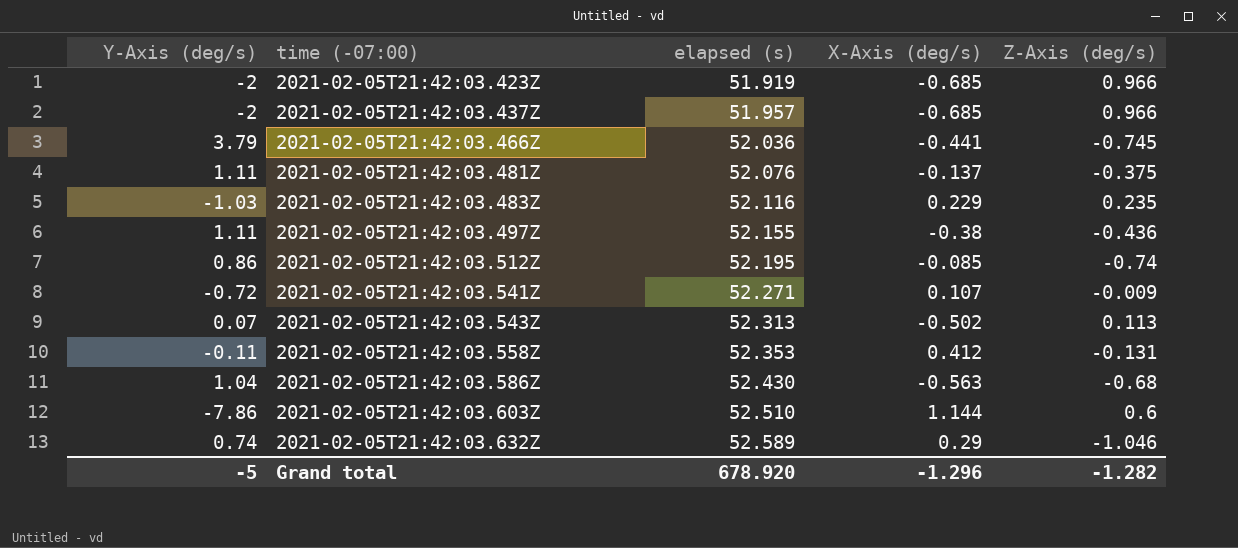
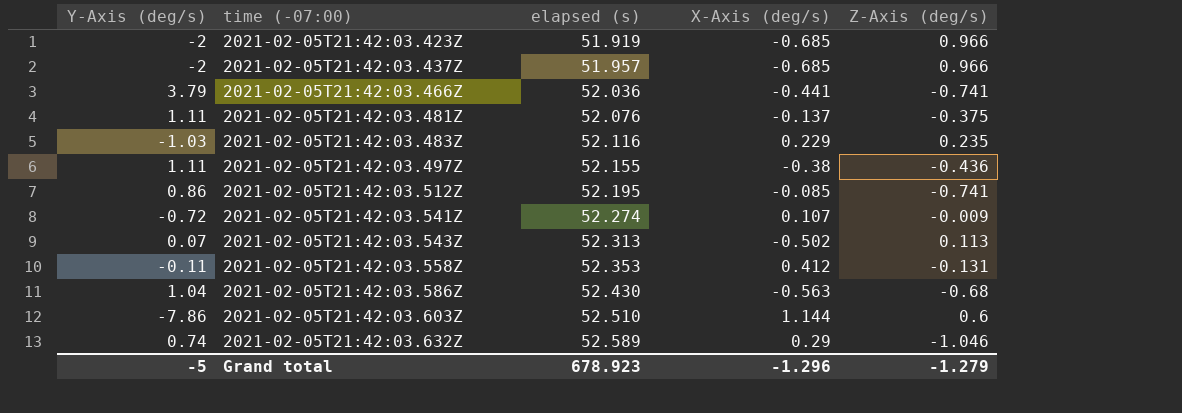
2021-02-05T21:42:03.466Z | Z-Axis (deg/s): -0.745 -> -0.741
2021-02-05T21:42:03.512Z | Z-Axis (deg/s): -0.74 -> -0.741
2021-02-05T21:42:03.541Z | elapsed (s): 52.271 -> 52.274
Grand total | elapsed (s): 678.920 -> 678.923
Grand total | Z-Axis (deg/s): -1.282 -> -1.279

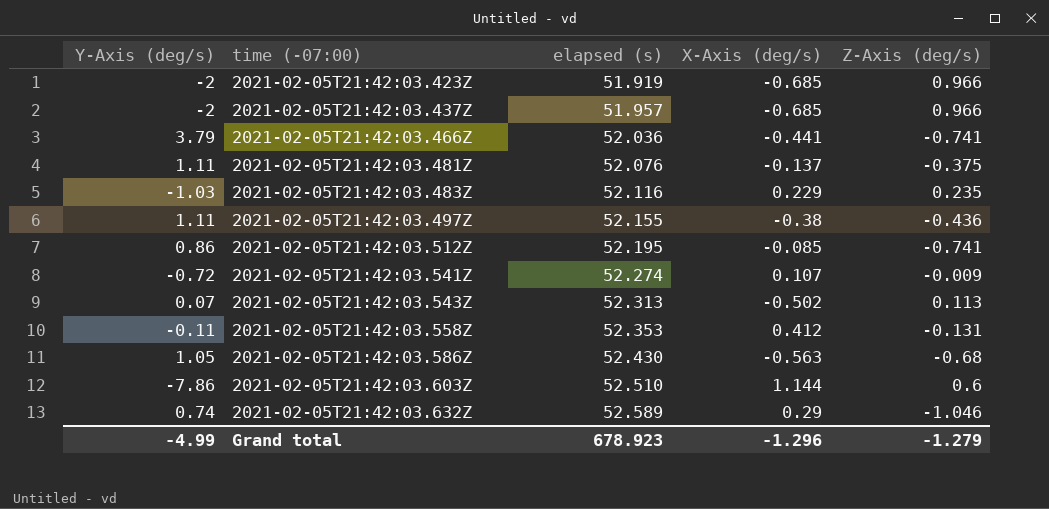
2021-02-05T21:42:03.586Z | Y-Axis (deg/s): 1.04 -> 1.05
Grand total | Y-Axis (deg/s): -5 -> -4.99

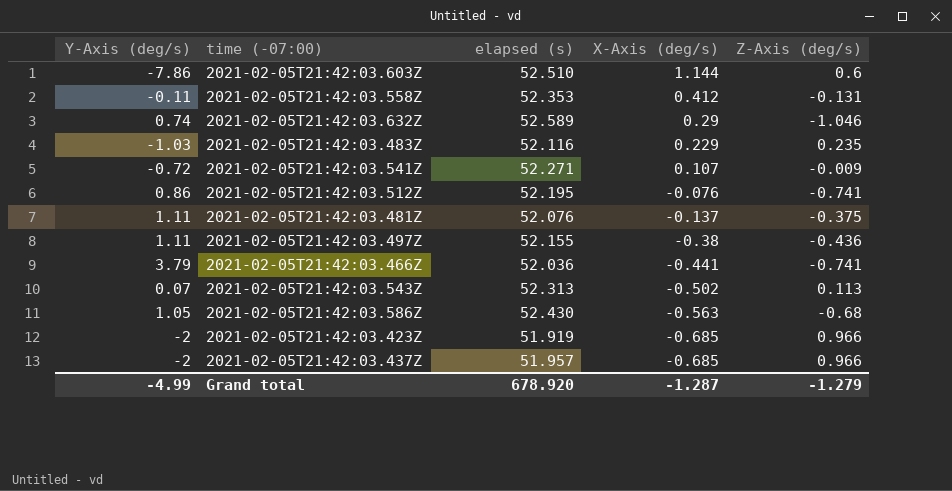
row order: time (-07:00) ascending -> X-Axis (deg/s) descending
2021-02-05T21:42:03.541Z | elapsed (s): 52.274 -> 52.271
2021-02-05T21:42:03.512Z | X-Axis (deg/s): -0.085 -> -0.076
Grand total | elapsed (s): 678.923 -> 678.920
Grand total | X-Axis (deg/s): -1.296 -> -1.287

